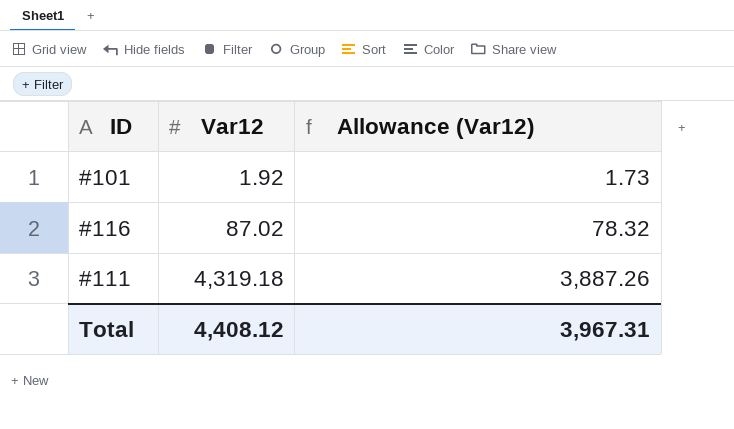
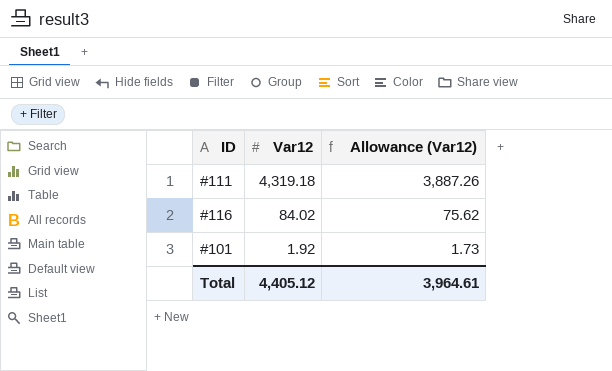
row order: Var12 ascending -> Var12 descending
#116 | Var12: 87.02 -> 84.02
#116 | Allowance (Var12): 78.32 -> 75.62
Total | Var12: 4,408.12 -> 4,405.12
Total | Allowance (Var12): 3,967.31 -> 3,964.61

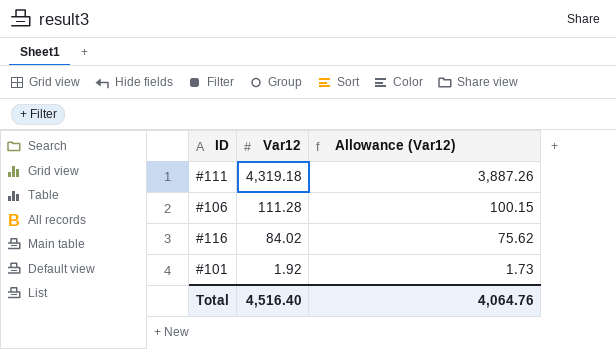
row #106: none -> 111.28 | 100.15
Total | Var12: 4,405.12 -> 4,516.40
Total | Allowance (Var12): 3,964.61 -> 4,064.76

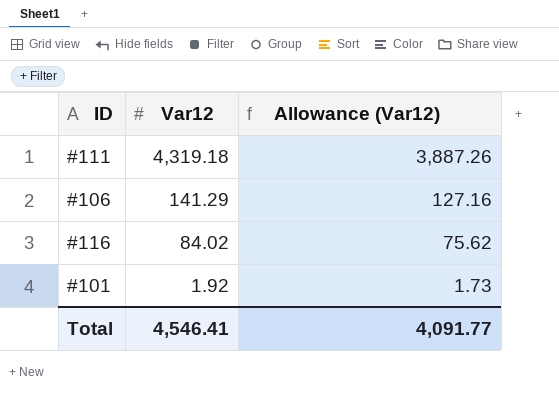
#106 | Var12: 111.28 -> 141.29
#106 | Allowance (Var12): 100.15 -> 127.16
Total | Var12: 4,516.40 -> 4,546.41
Total | Allowance (Var12): 4,064.76 -> 4,091.77

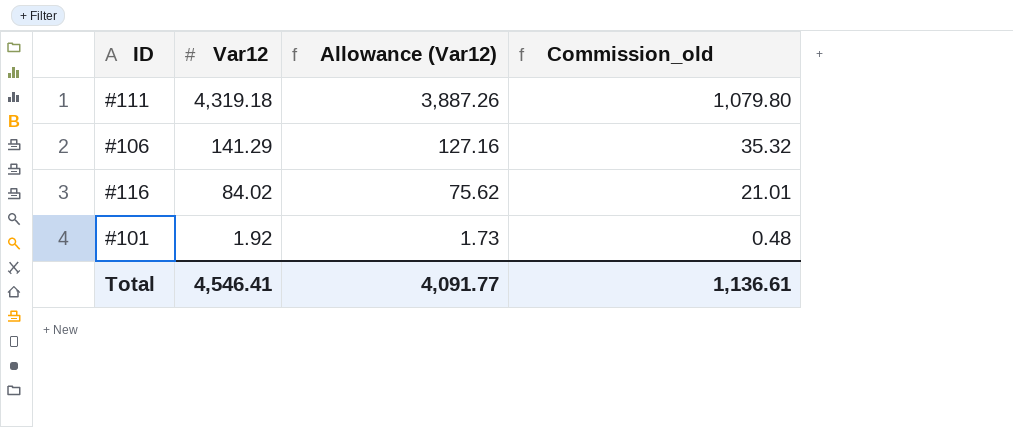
column Commission_old | formula: none -> [Var12] * 0.25

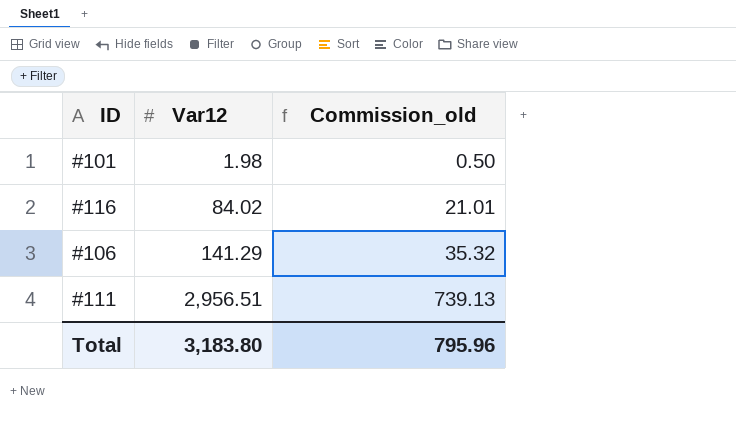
row order: Var12 descending -> Var12 ascending
column Allowance (Var12) | formula: [Var12] * 0.9 -> none
#101 | Var12: 1.92 -> 1.98
#101 | Commission_old: 0.48 -> 0.50
#111 | Var12: 4,319.18 -> 2,956.51
#111 | Commission_old: 1,079.80 -> 739.13
Total | Var12: 4,546.41 -> 3,183.80
Total | Commission_old: 1,136.61 -> 795.96

